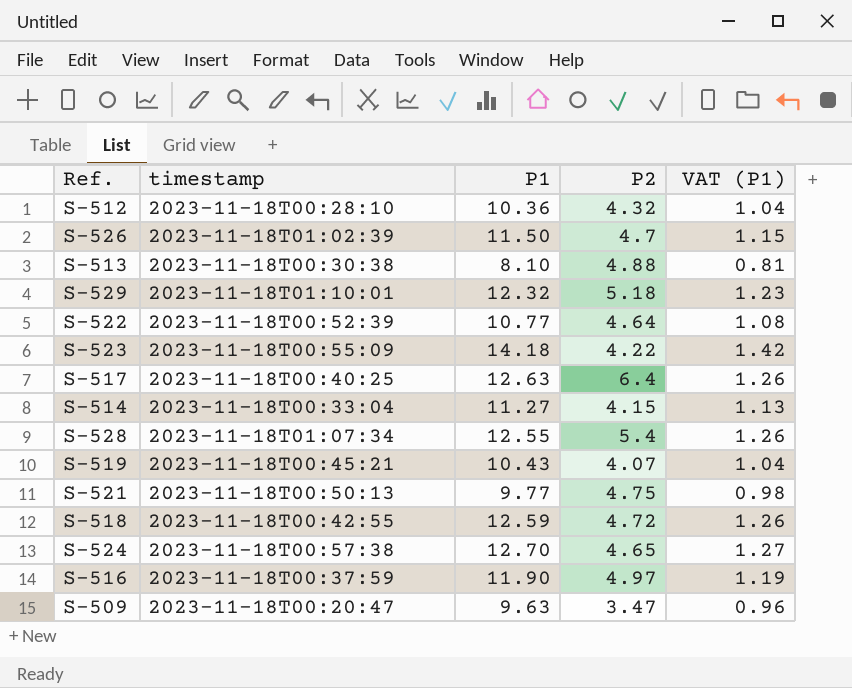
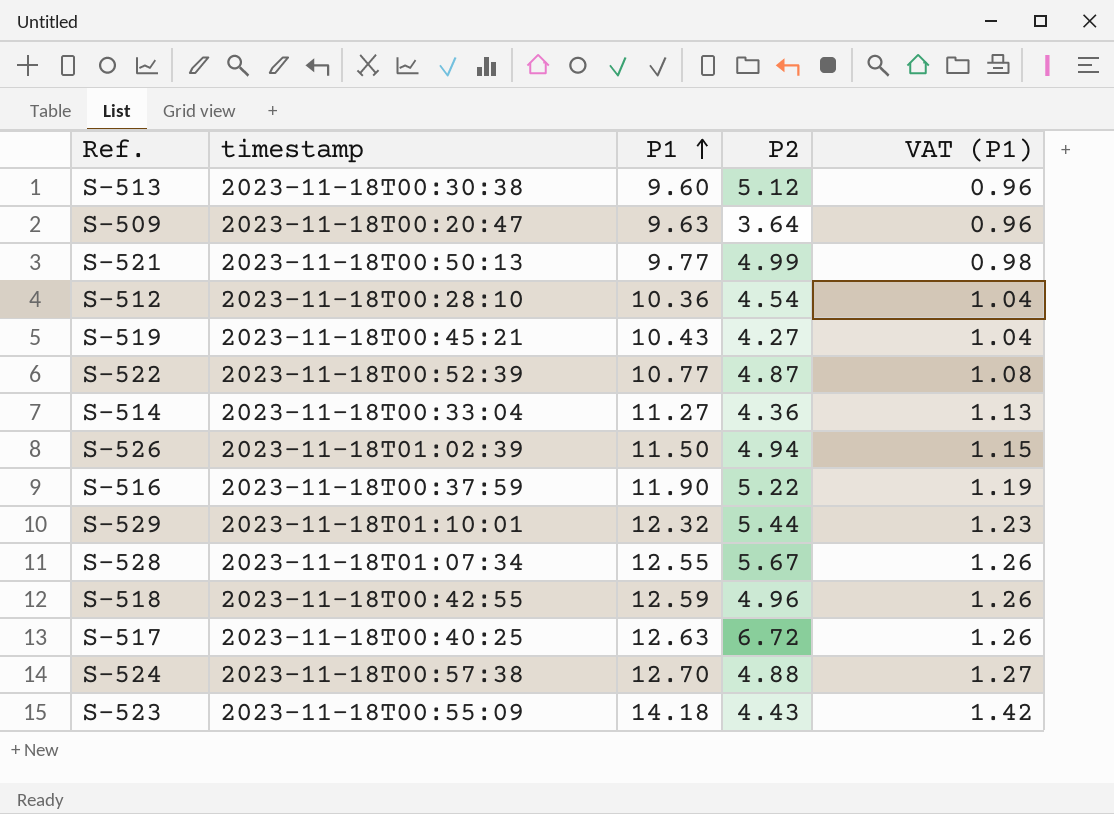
row order: none -> P1 ascending
S-513 | P1: 8.10 -> 9.60
S-513 | P2: 4.88 -> 5.12
S-513 | VAT (P1): 0.81 -> 0.96
S-509 | P2: 3.47 -> 3.64
S-521 | P2: 4.75 -> 4.99
S-512 | P2: 4.32 -> 4.54
S-519 | P2: 4.07 -> 4.27
S-522 | P2: 4.64 -> 4.87
S-514 | P2: 4.15 -> 4.36
S-526 | P2: 4.7 -> 4.94
S-516 | P2: 4.97 -> 5.22
S-529 | P2: 5.18 -> 5.44
S-528 | P2: 5.4 -> 5.67
S-518 | P2: 4.72 -> 4.96
S-517 | P2: 6.4 -> 6.72
S-524 | P2: 4.65 -> 4.88
S-523 | P2: 4.22 -> 4.43

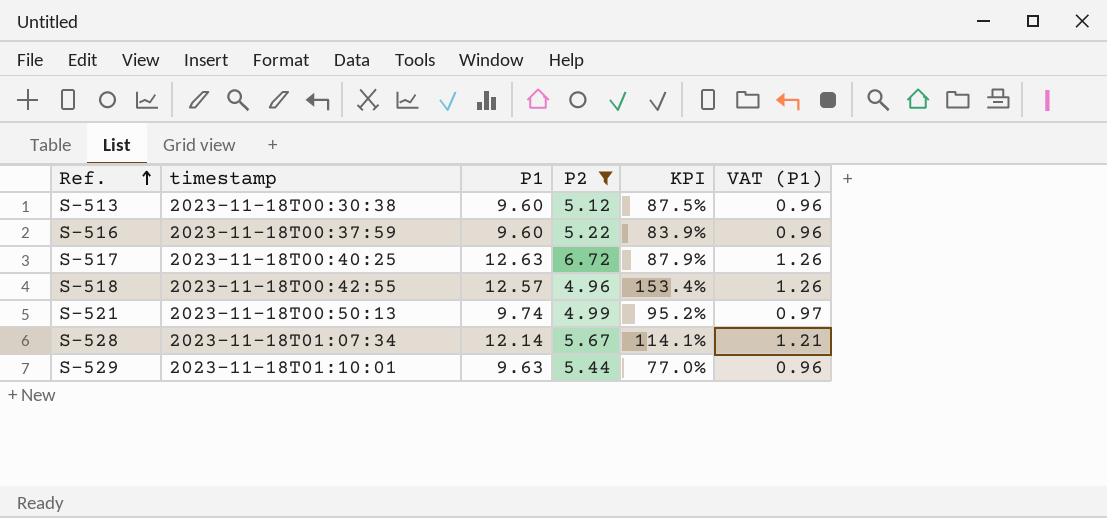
filter: none -> P2 >= 4.96
row order: P1 ascending -> Ref. ascending
column KPI | formula: none -> ([P1] - [P2]) / [P2]
S-516 | P1: 11.90 -> 9.60
S-516 | VAT (P1): 1.19 -> 0.96
S-518 | P1: 12.59 -> 12.57
S-521 | P1: 9.77 -> 9.74
S-521 | VAT (P1): 0.98 -> 0.97
S-528 | P1: 12.55 -> 12.14
S-528 | VAT (P1): 1.26 -> 1.21
S-529 | P1: 12.32 -> 9.63
S-529 | VAT (P1): 1.23 -> 0.96

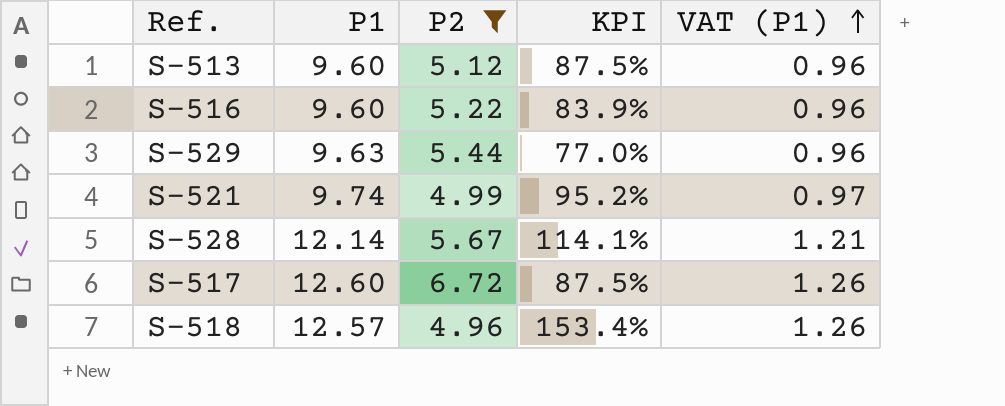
row order: Ref. ascending -> VAT (P1) ascending
column timestamp | position: 2 -> none
S-517 | P1: 12.63 -> 12.60
S-517 | KPI: 87.9% -> 87.5%

